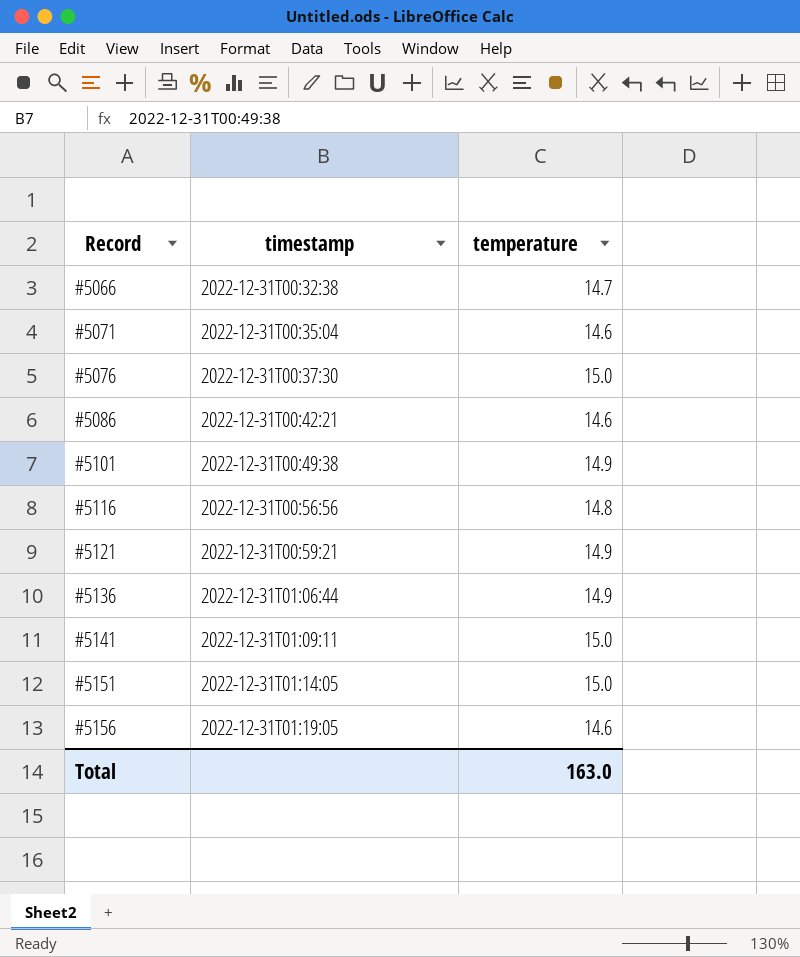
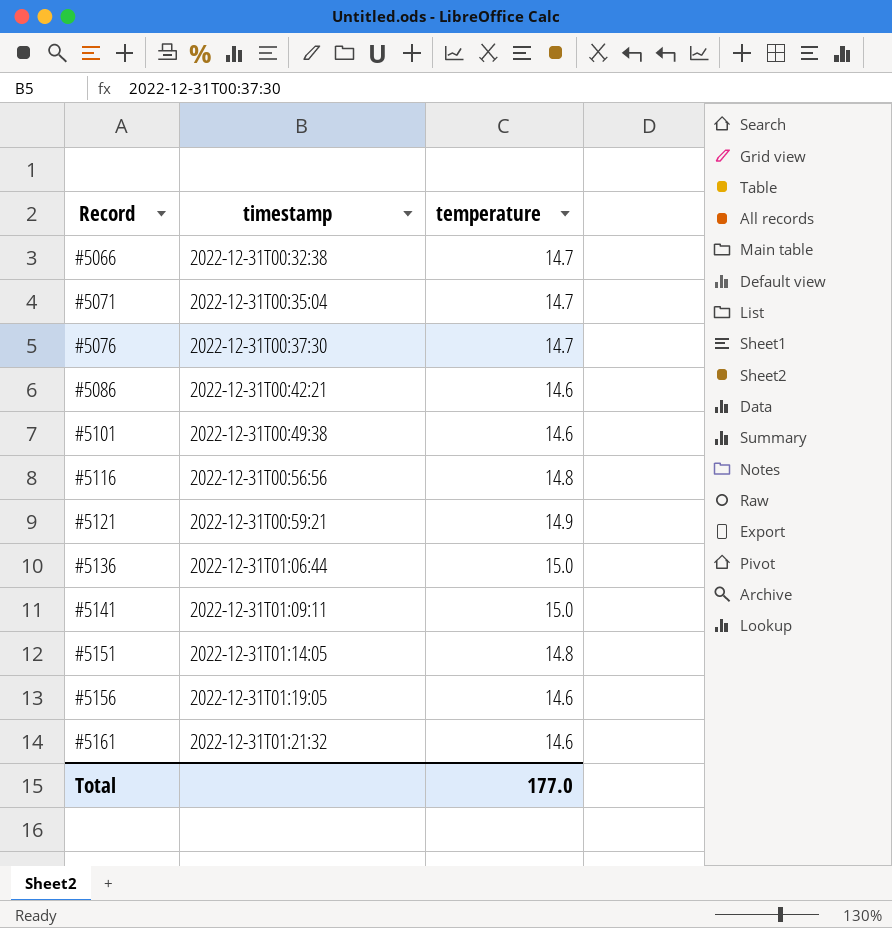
#5071 | temperature: 14.6 -> 14.7
#5076 | temperature: 15.0 -> 14.7
#5101 | temperature: 14.9 -> 14.6
#5136 | temperature: 14.9 -> 15.0
#5151 | temperature: 15.0 -> 14.8
row #5161: none -> 2022-12-31T01:21:32 | 14.6
Total | temperature: 163.0 -> 177.0

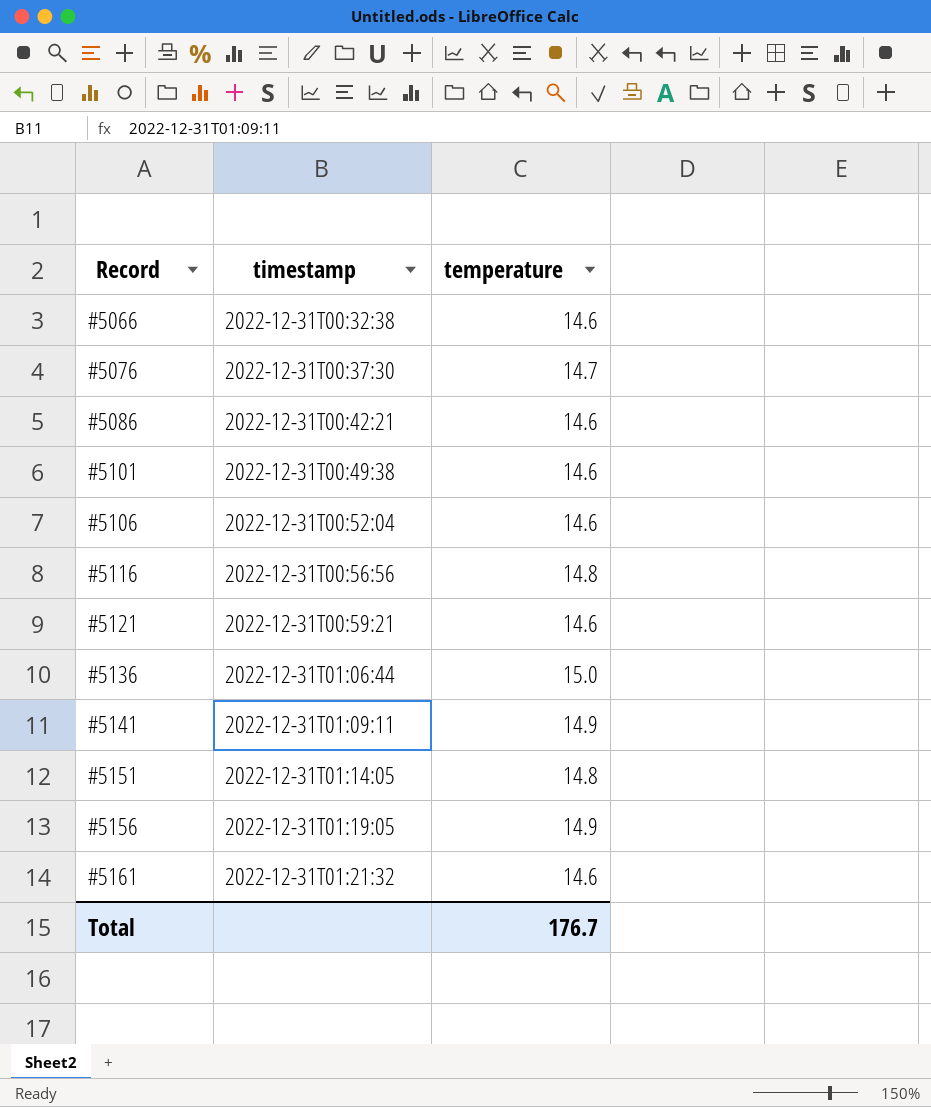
row #5071: 2022-12-31T00:35:04 | 14.7 -> none
#5066 | temperature: 14.7 -> 14.6
row #5106: none -> 2022-12-31T00:52:04 | 14.6
#5121 | temperature: 14.9 -> 14.6
#5141 | temperature: 15.0 -> 14.9
#5156 | temperature: 14.6 -> 14.9
Total | temperature: 177.0 -> 176.7

